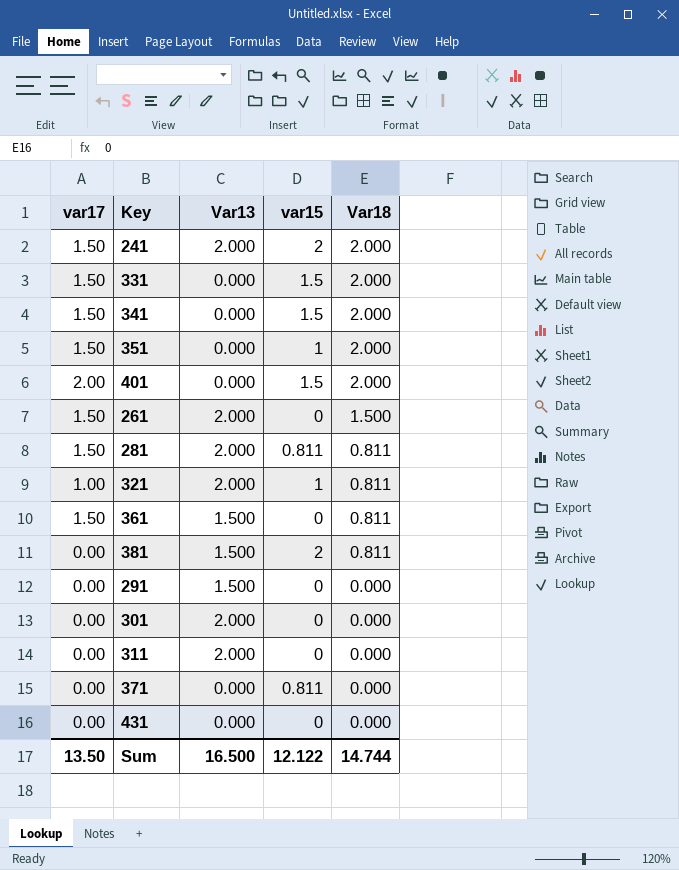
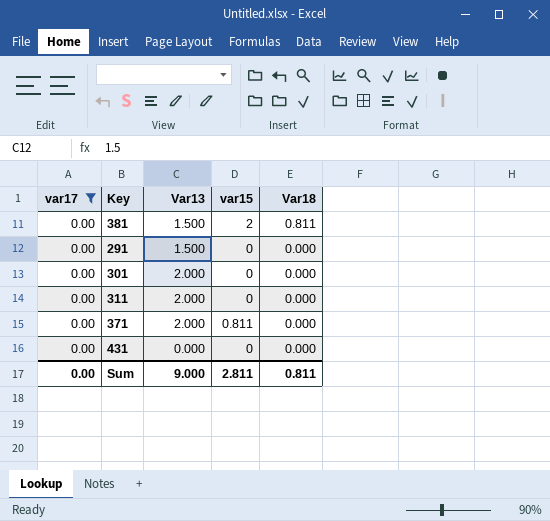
filter: none -> var17 = 0.00
371 | Var13: 0.000 -> 2.000
Sum | var17: 13.50 -> 0.00
Sum | Var13: 16.500 -> 9.000
Sum | var15: 12.122 -> 2.811
Sum | Var18: 14.744 -> 0.811

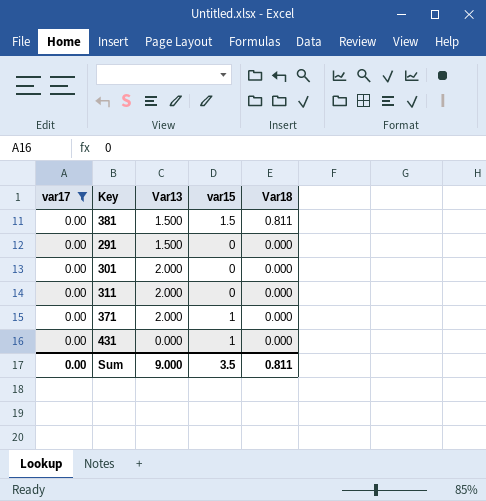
381 | var15: 2 -> 1.5
371 | var15: 0.811 -> 1
431 | var15: 0 -> 1
Sum | var15: 2.811 -> 3.5

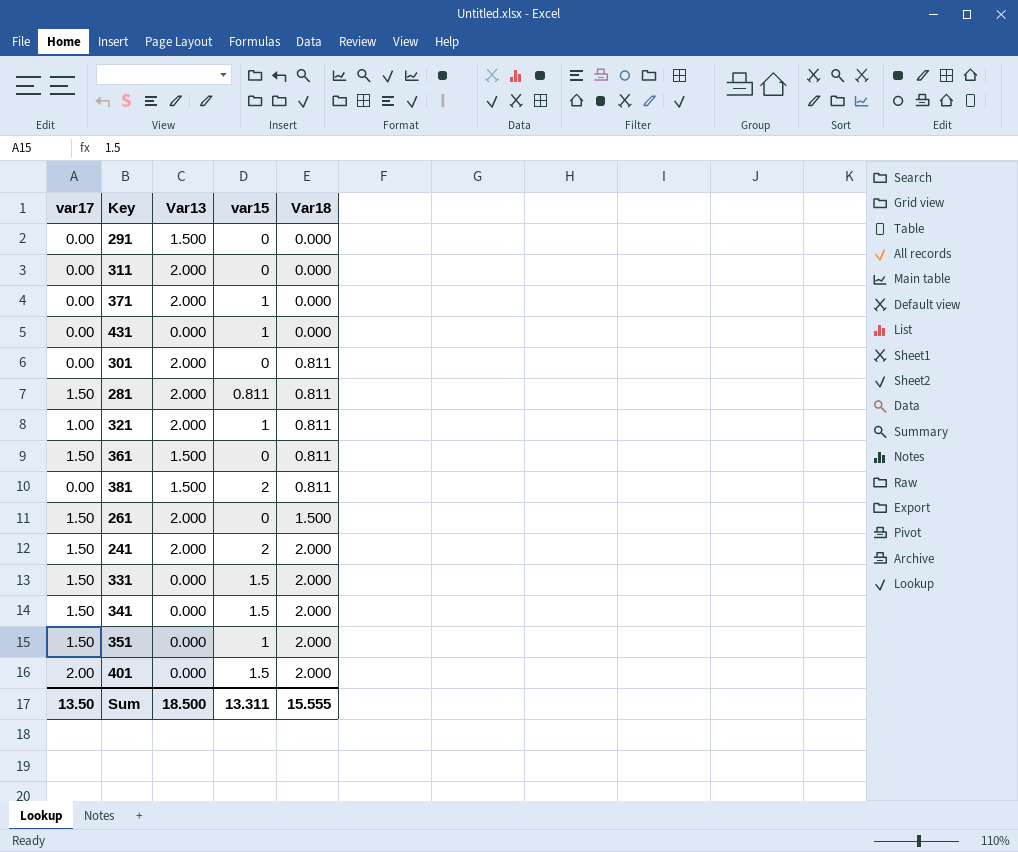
filter: var17 = 0.00 -> none
row order: Var18 descending -> Var18 ascending
301 | Var18: 0.000 -> 0.811
381 | var15: 1.5 -> 2
Sum | var17: 0.00 -> 13.50
Sum | Var13: 9.000 -> 18.500
Sum | var15: 3.5 -> 13.311
Sum | Var18: 0.811 -> 15.555

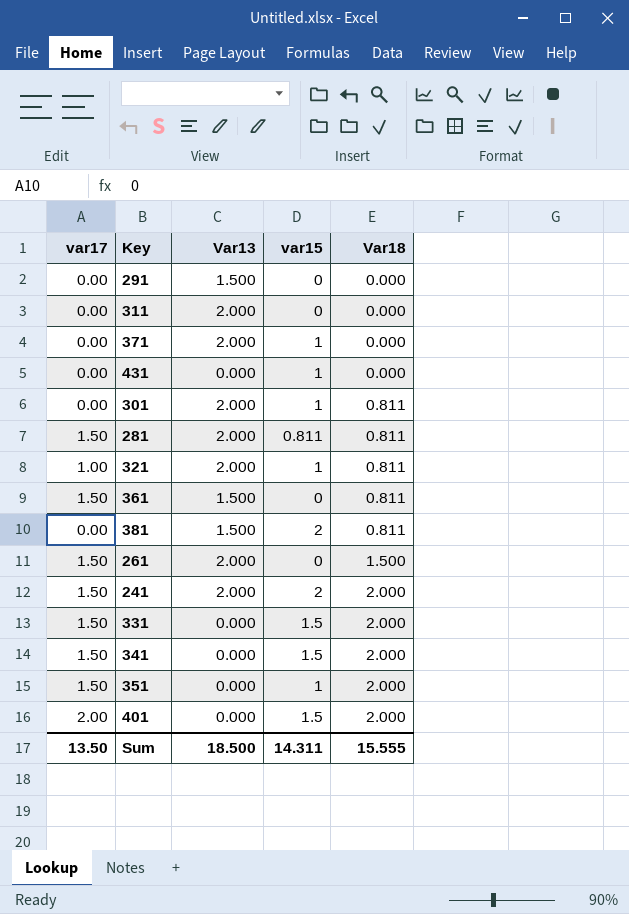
301 | var15: 0 -> 1
Sum | var15: 13.311 -> 14.311

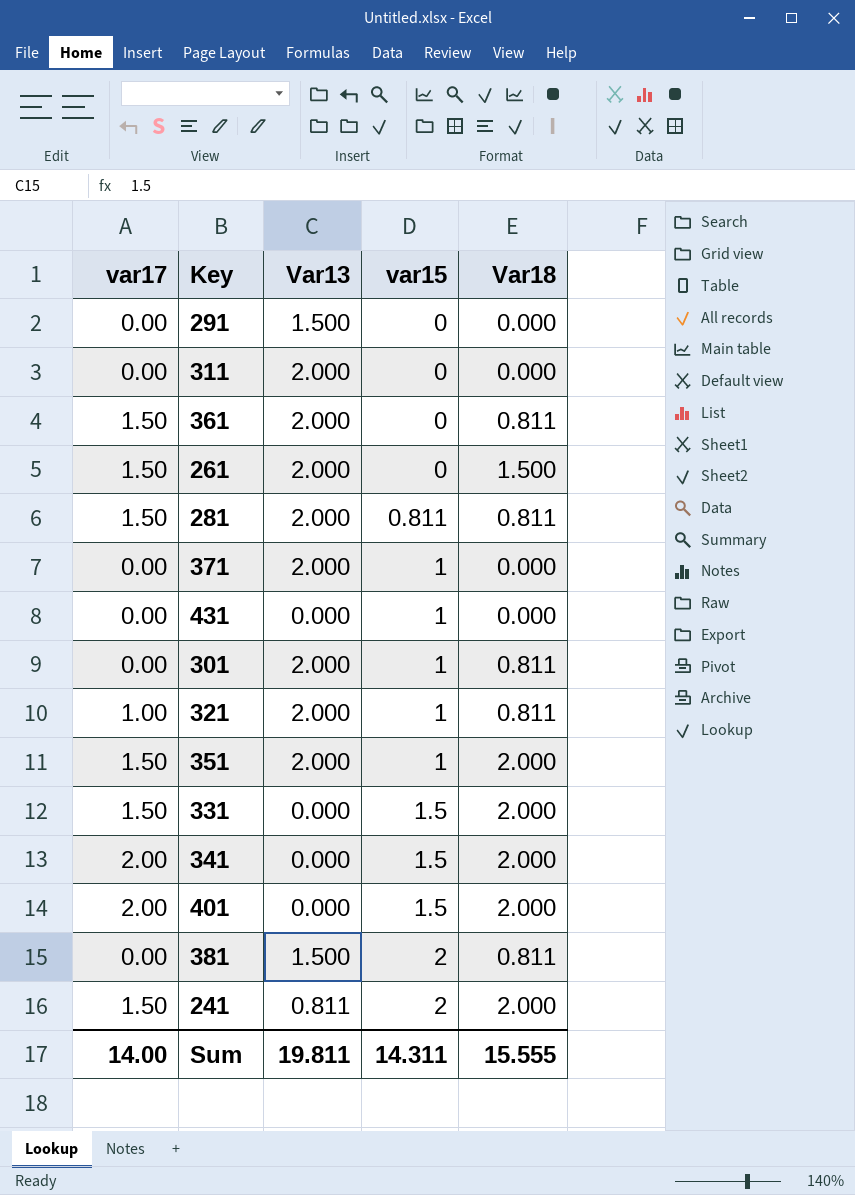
row order: Var18 ascending -> var15 ascending
361 | Var13: 1.500 -> 2.000
351 | Var13: 0.000 -> 2.000
341 | var17: 1.50 -> 2.00
241 | Var13: 2.000 -> 0.811
Sum | var17: 13.50 -> 14.00
Sum | Var13: 18.500 -> 19.811

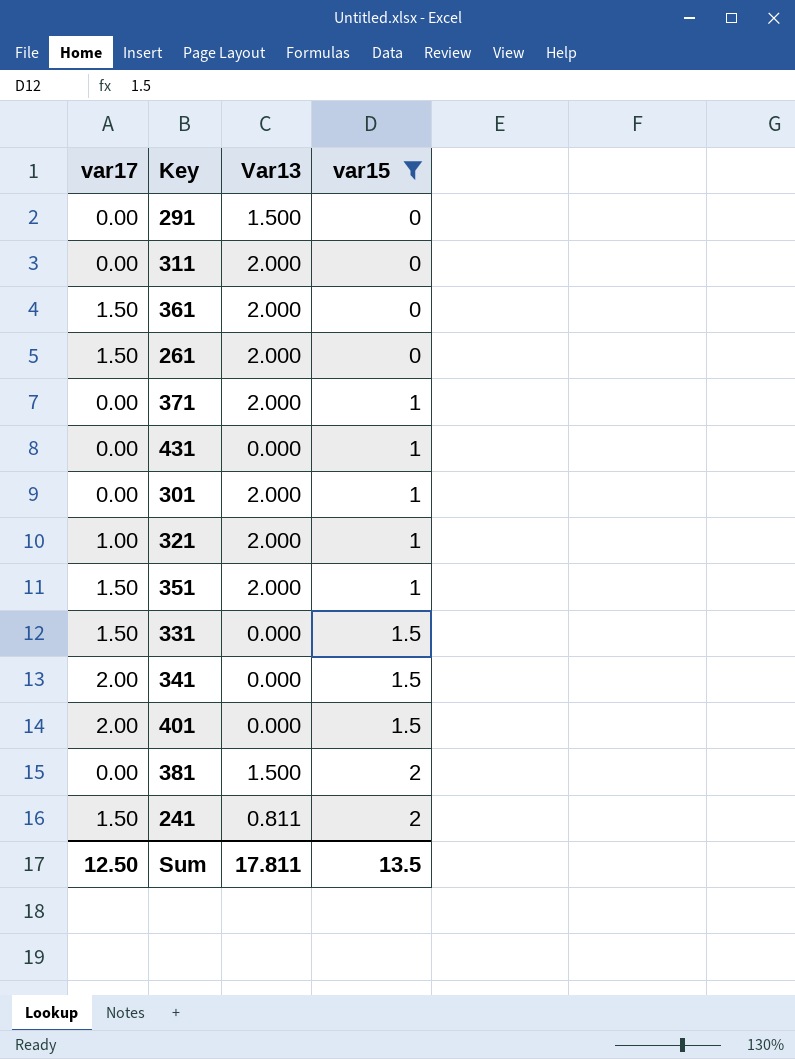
filter: none -> var15 != 0.811
column Var18 | position: 5 -> none
Sum | var17: 14.00 -> 12.50
Sum | Var13: 19.811 -> 17.811
Sum | var15: 14.311 -> 13.5

